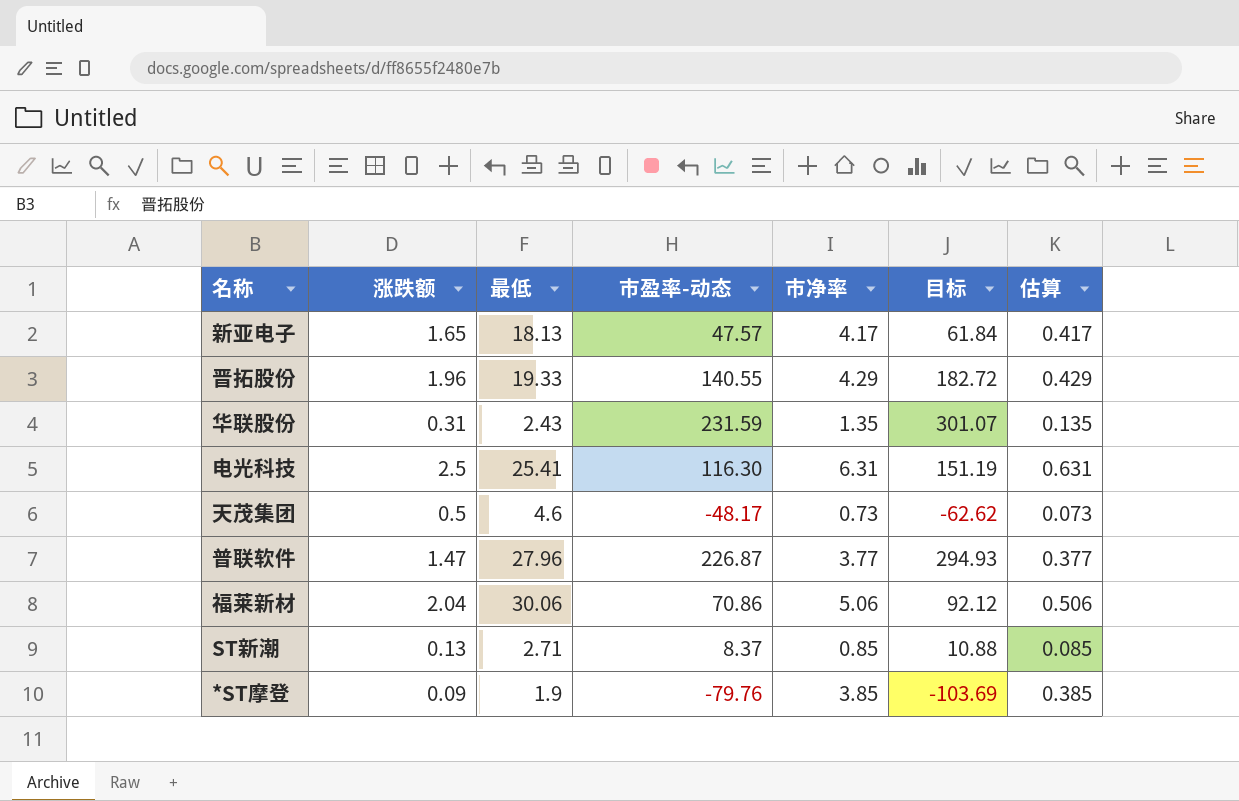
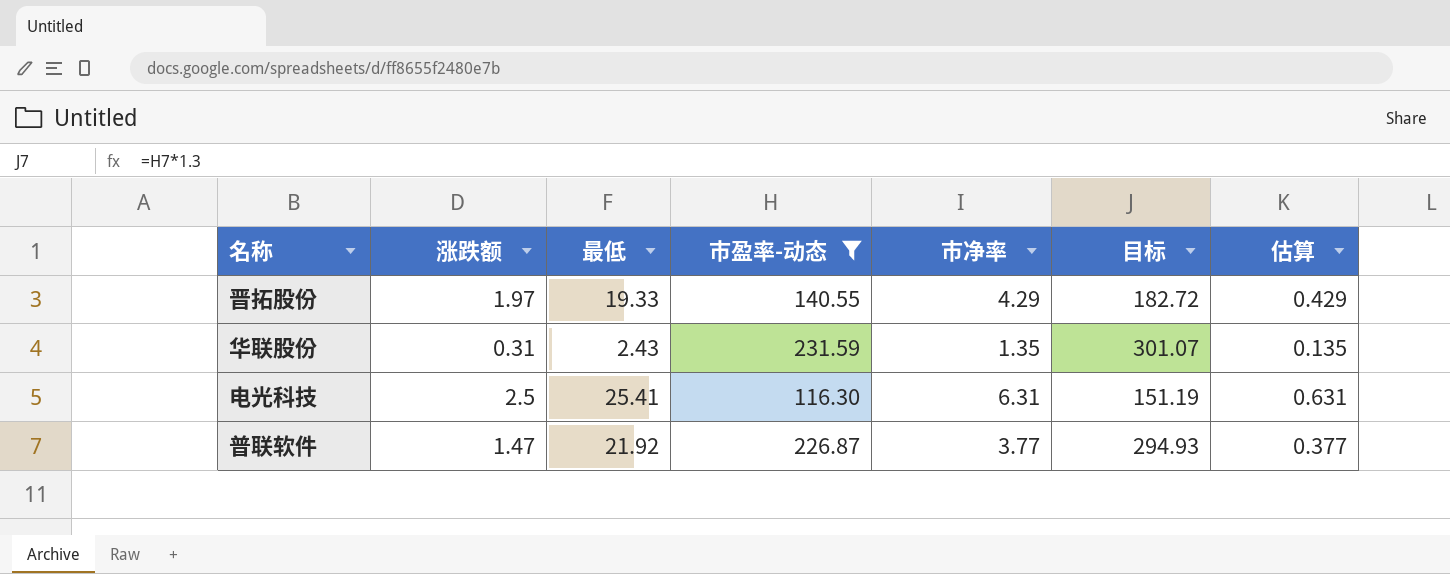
filter: none -> 市盈率-动态 >= 116.30
晋拓股份 | 涨跌额: 1.96 -> 1.97
普联软件 | 最低: 27.96 -> 21.92

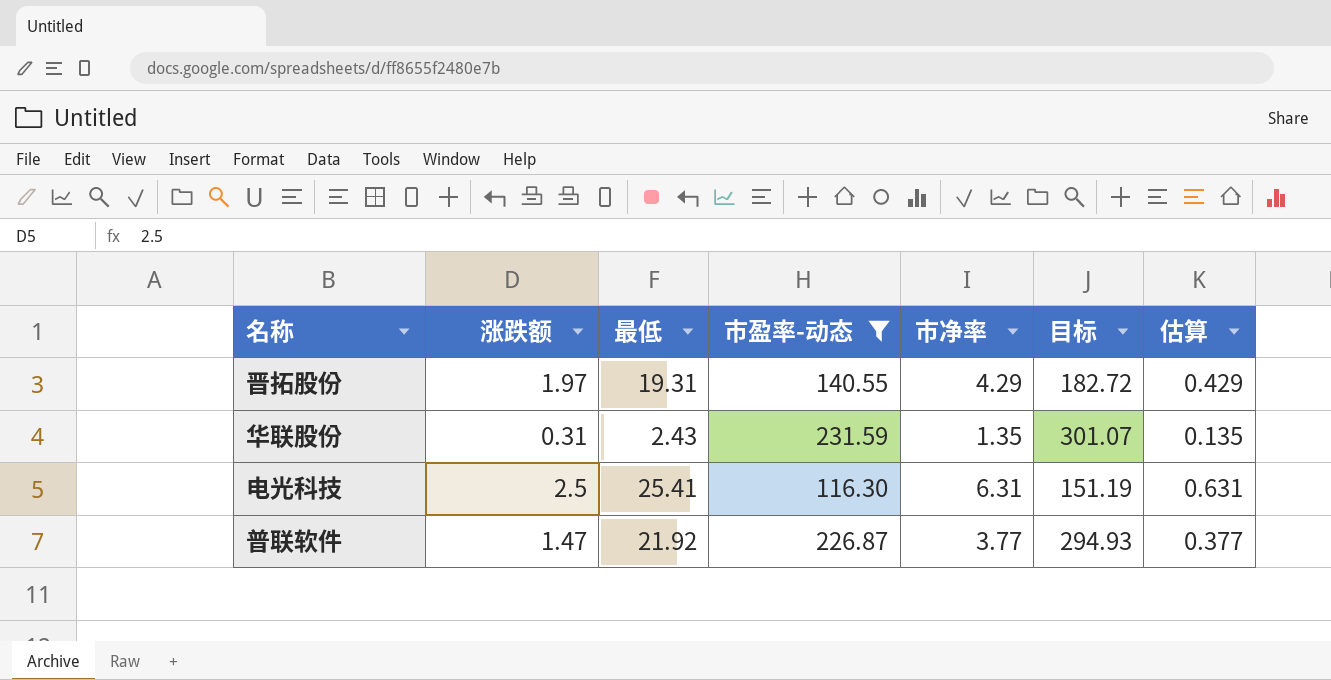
晋拓股份 | 最低: 19.33 -> 19.31

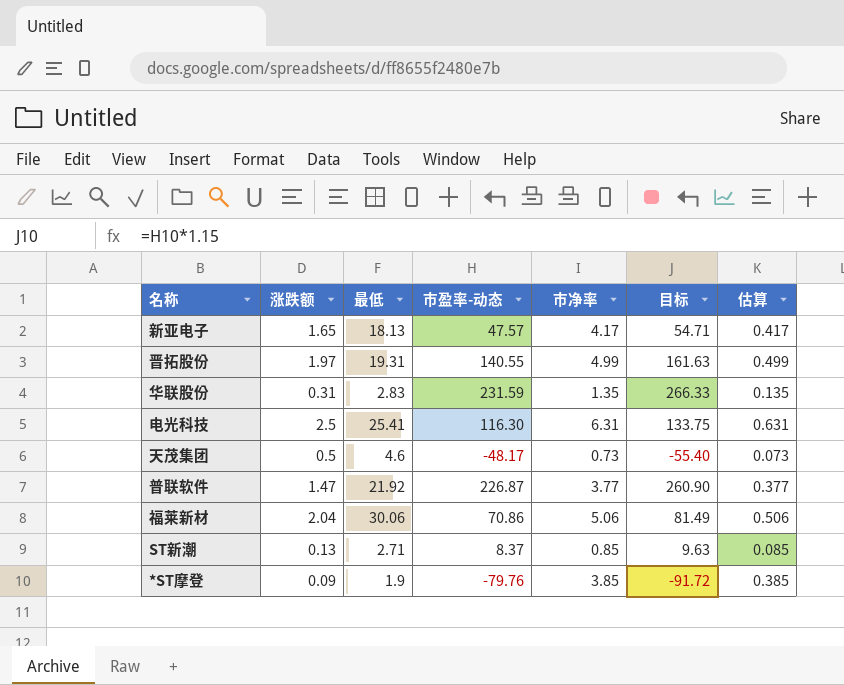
filter: 市盈率-动态 >= 116.30 -> none
column 目标 | formula: [市盈率-动态] * 1.3 -> [市盈率-动态] * 1.15
晋拓股份 | 市净率: 4.29 -> 4.99
晋拓股份 | 估算: 0.429 -> 0.499
华联股份 | 最低: 2.43 -> 2.83

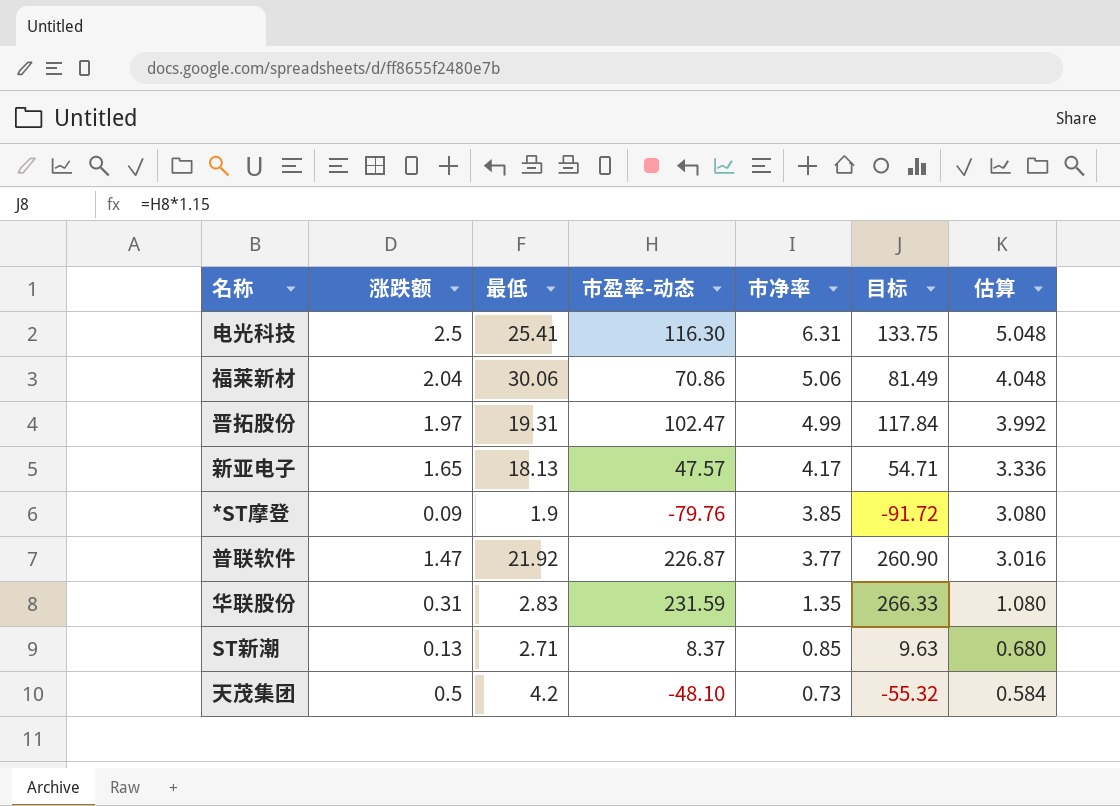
row order: none -> 市净率 descending
column 估算 | formula: [市净率] * 0.1 -> [市净率] * 0.8
晋拓股份 | 市盈率-动态: 140.55 -> 102.47
晋拓股份 | 目标: 161.63 -> 117.84
天茂集团 | 最低: 4.6 -> 4.2
天茂集团 | 市盈率-动态: -48.17 -> -48.10
天茂集团 | 目标: -55.40 -> -55.32

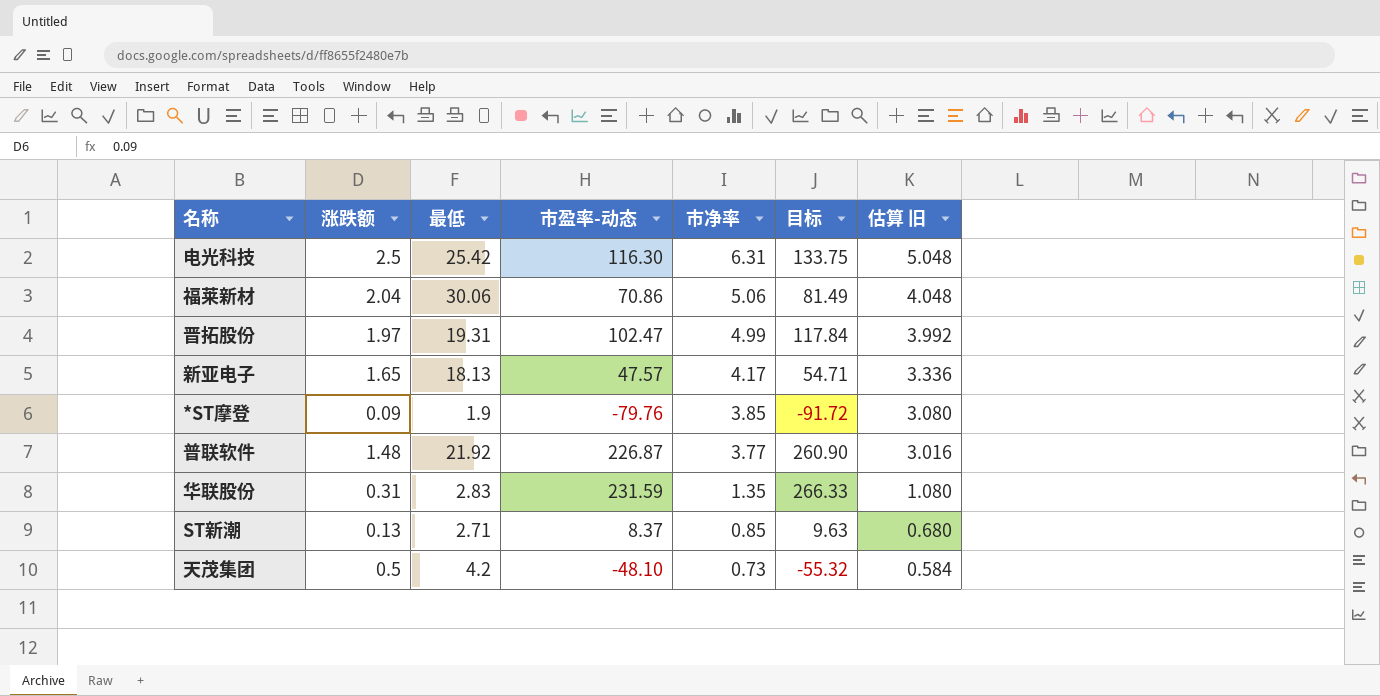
column name: 估算 -> 估算 旧
电光科技 | 最低: 25.41 -> 25.42
普联软件 | 涨跌额: 1.47 -> 1.48

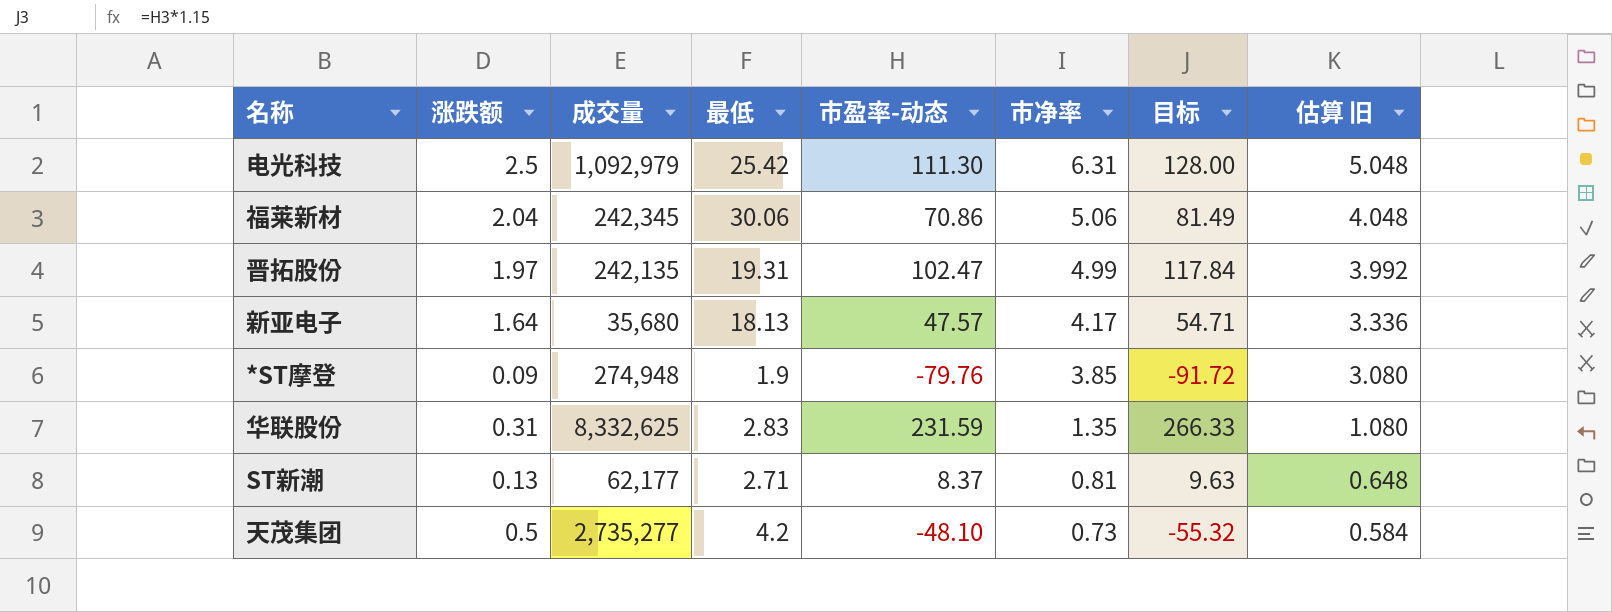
column 成交量 | position: none -> 3
row 普联软件: 1.48 | 21.92 | 226.87 | 3.77 | 260.90 | 3.016 -> none
电光科技 | 市盈率-动态: 116.30 -> 111.30
电光科技 | 目标: 133.75 -> 128.00
新亚电子 | 涨跌额: 1.65 -> 1.64
ST新潮 | 市净率: 0.85 -> 0.81
ST新潮 | 估算 旧: 0.680 -> 0.648

